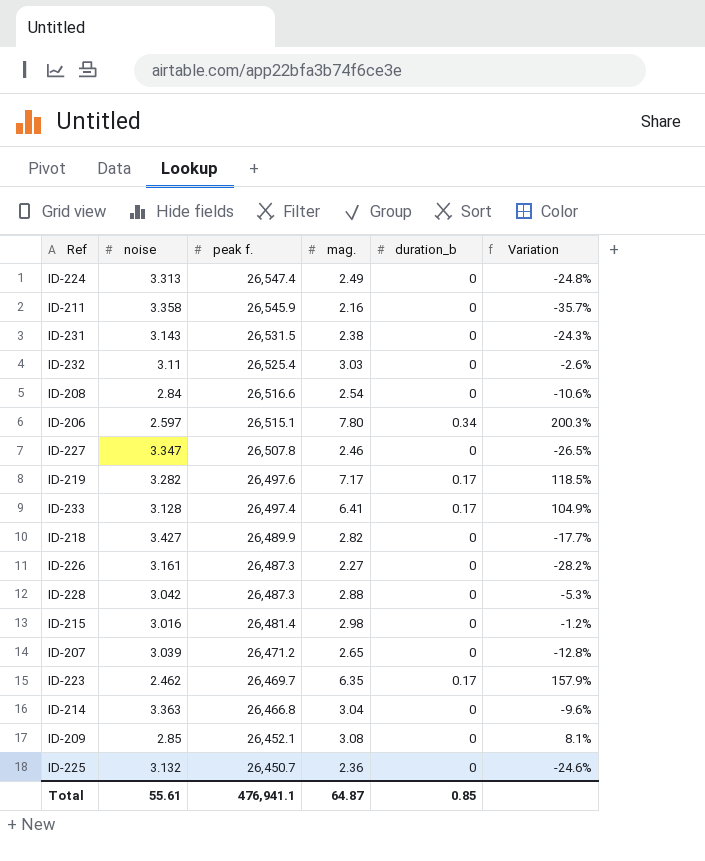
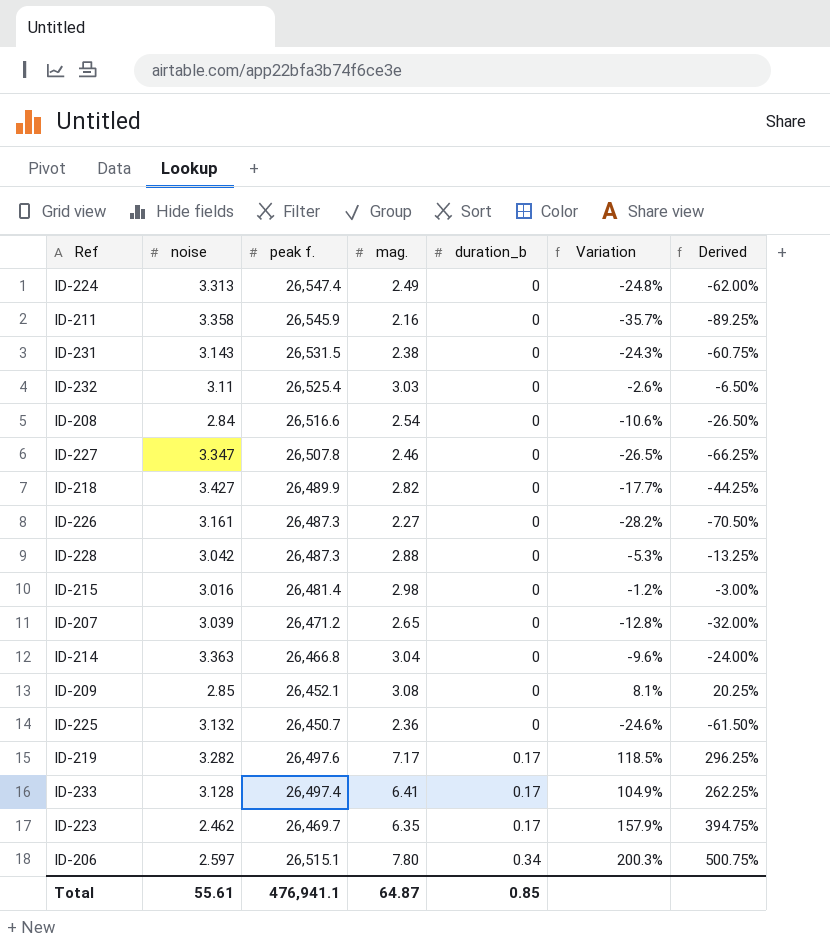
row order: peak f. descending -> duration_b ascending
column Derived | formula: none -> [Variation] * 2.5

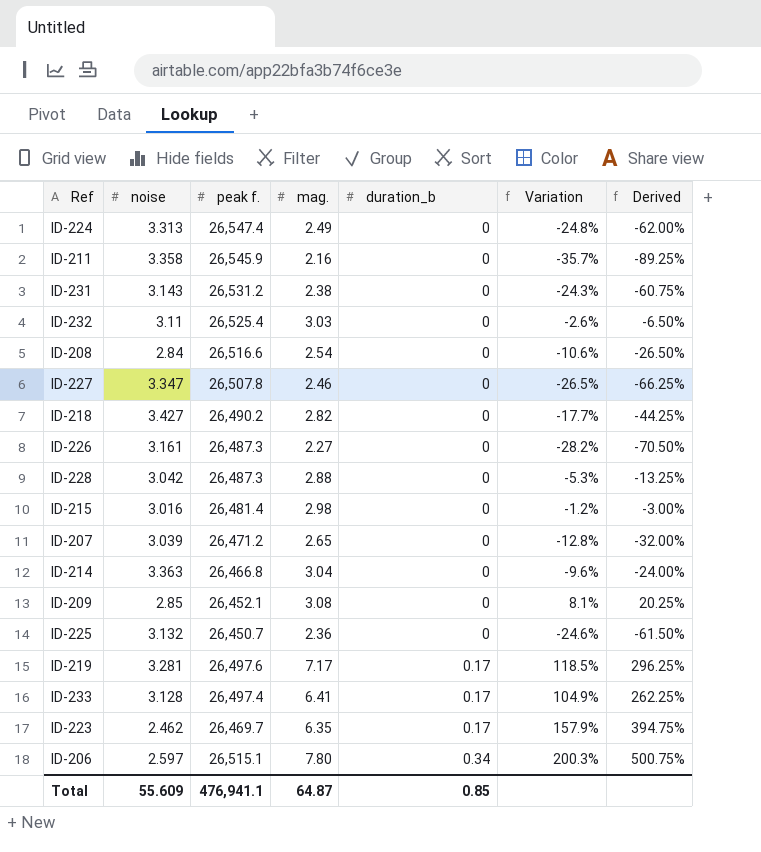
ID-231 | peak f.: 26,531.5 -> 26,531.2
ID-218 | peak f.: 26,489.9 -> 26,490.2
ID-219 | noise: 3.282 -> 3.281
Total | noise: 55.61 -> 55.609

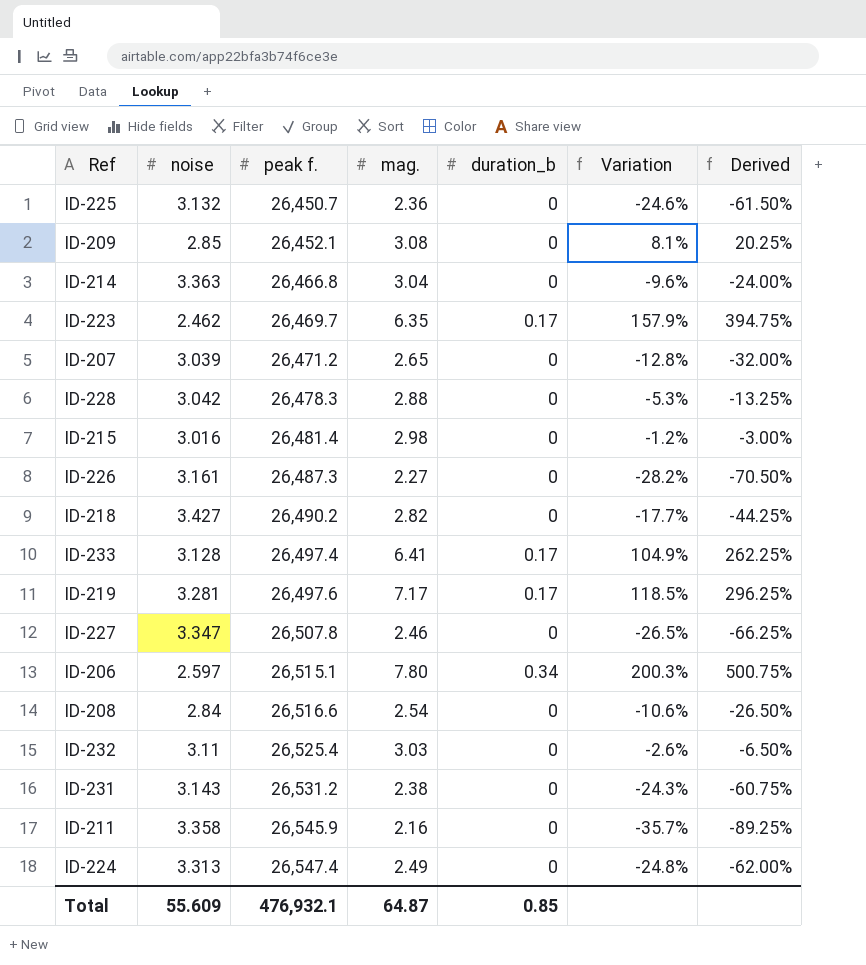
row order: duration_b ascending -> peak f. ascending
ID-228 | peak f.: 26,487.3 -> 26,478.3
Total | peak f.: 476,941.1 -> 476,932.1

